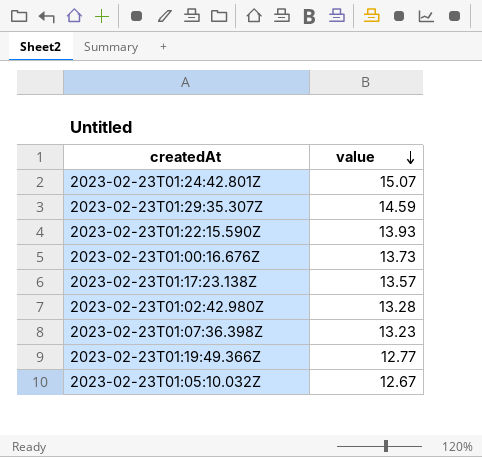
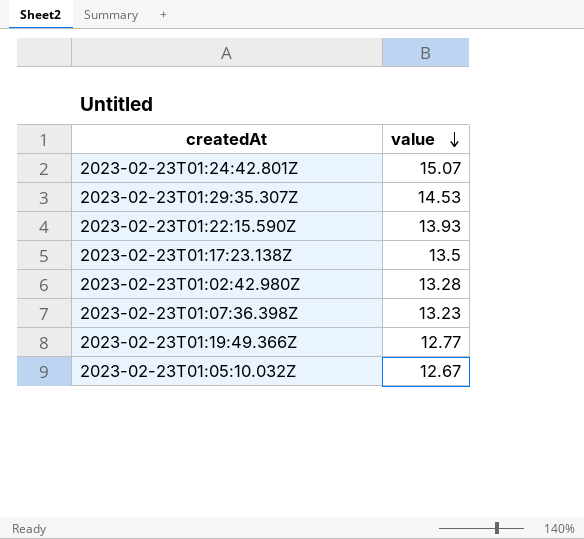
row 2023-02-23T01:00:16.676Z: 13.73 -> none
2023-02-23T01:29:35.307Z | value: 14.59 -> 14.53
2023-02-23T01:17:23.138Z | value: 13.57 -> 13.5

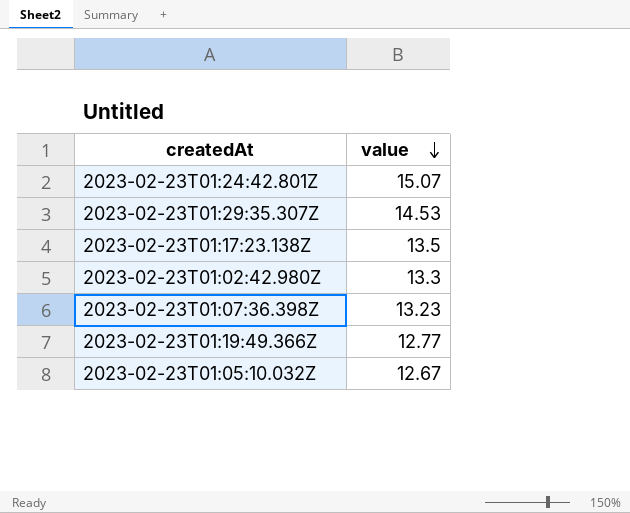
row 2023-02-23T01:22:15.590Z: 13.93 -> none
2023-02-23T01:02:42.980Z | value: 13.28 -> 13.3

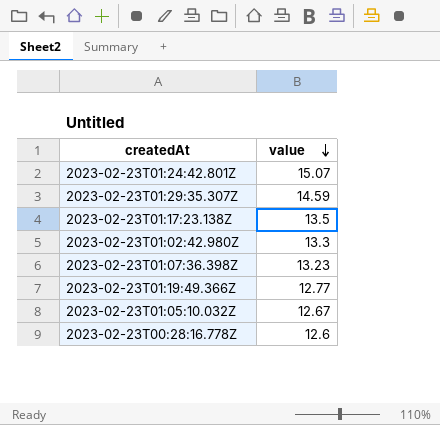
2023-02-23T01:29:35.307Z | value: 14.53 -> 14.59
row 2023-02-23T00:28:16.778Z: none -> 12.6

